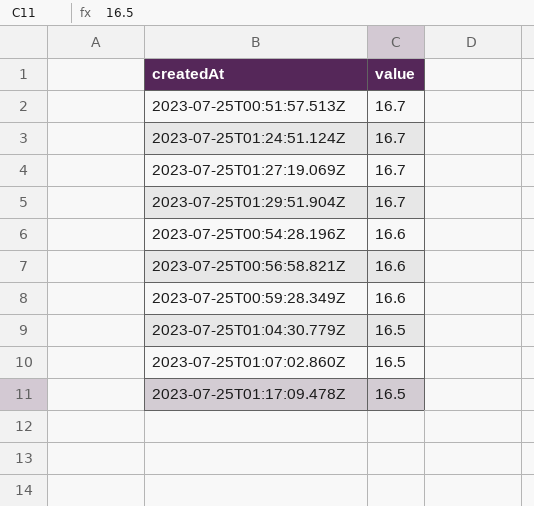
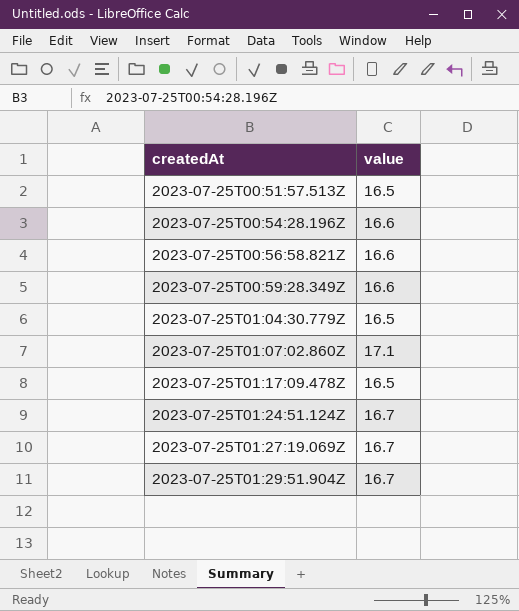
row order: value descending -> createdAt ascending
2023-07-25T00:51:57.513Z | value: 16.7 -> 16.5
2023-07-25T01:07:02.860Z | value: 16.5 -> 17.1

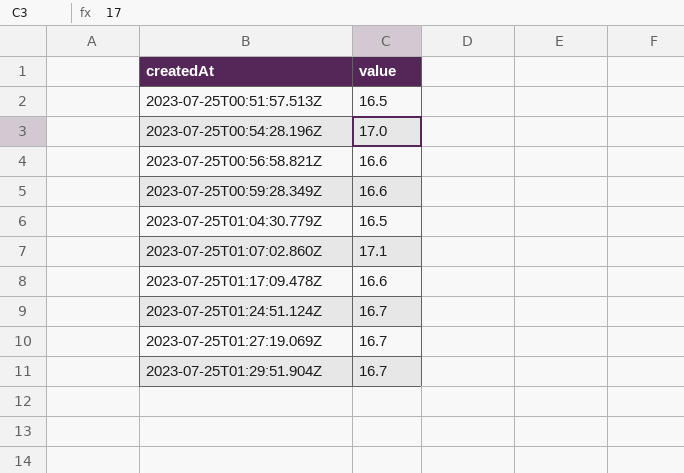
2023-07-25T00:54:28.196Z | value: 16.6 -> 17.0
2023-07-25T01:17:09.478Z | value: 16.5 -> 16.6

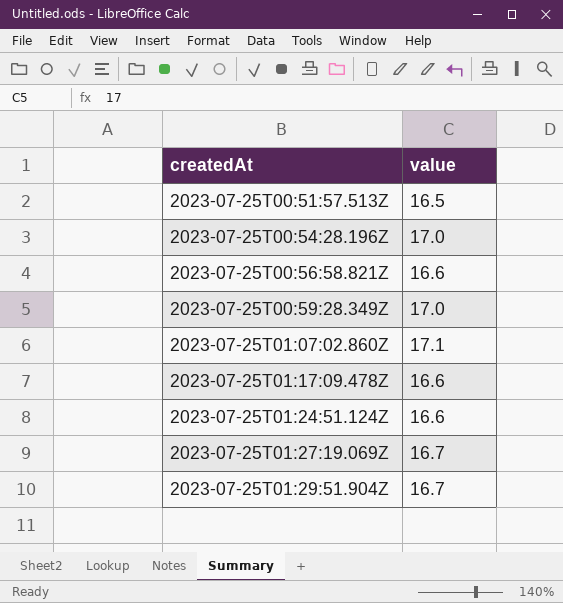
row 2023-07-25T01:04:30.779Z: 16.5 -> none
2023-07-25T00:59:28.349Z | value: 16.6 -> 17.0
2023-07-25T01:24:51.124Z | value: 16.7 -> 16.6

